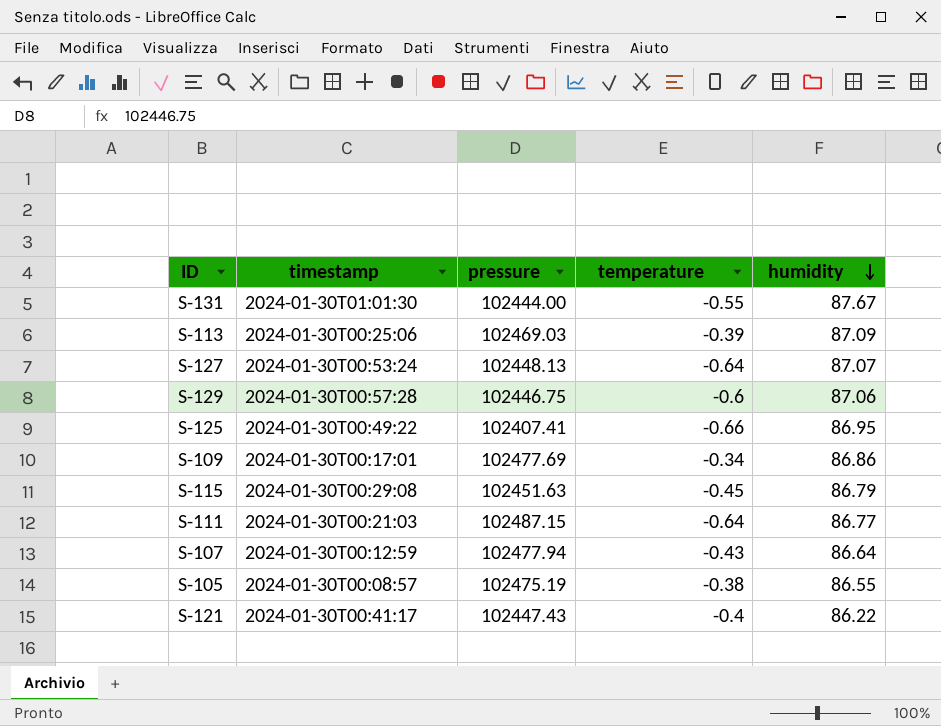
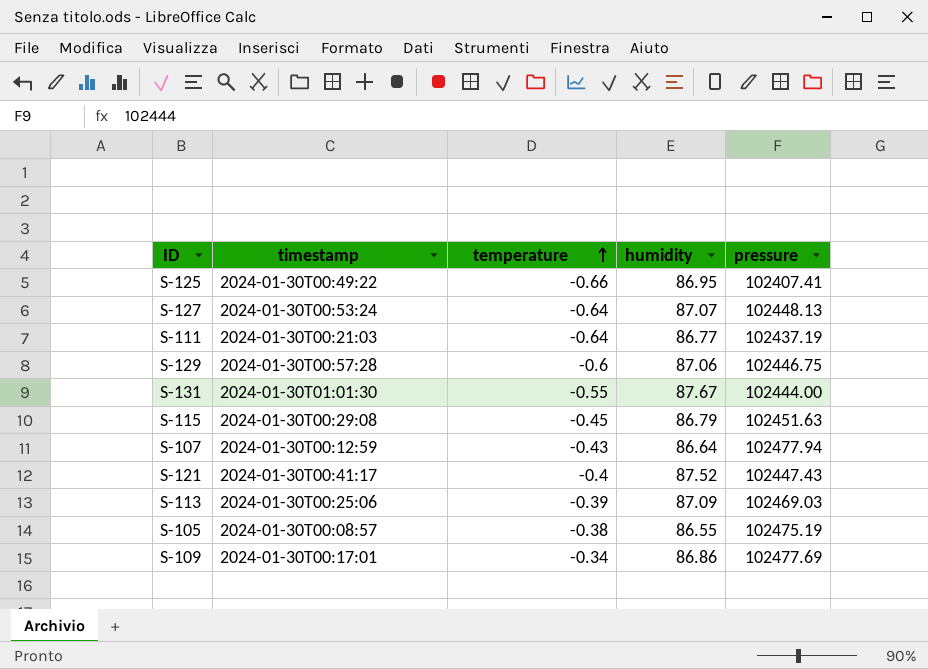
row order: humidity descending -> temperature ascending
column pressure | position: 3 -> 5
S-111 | pressure: 102487.15 -> 102437.19
S-121 | humidity: 86.22 -> 87.52

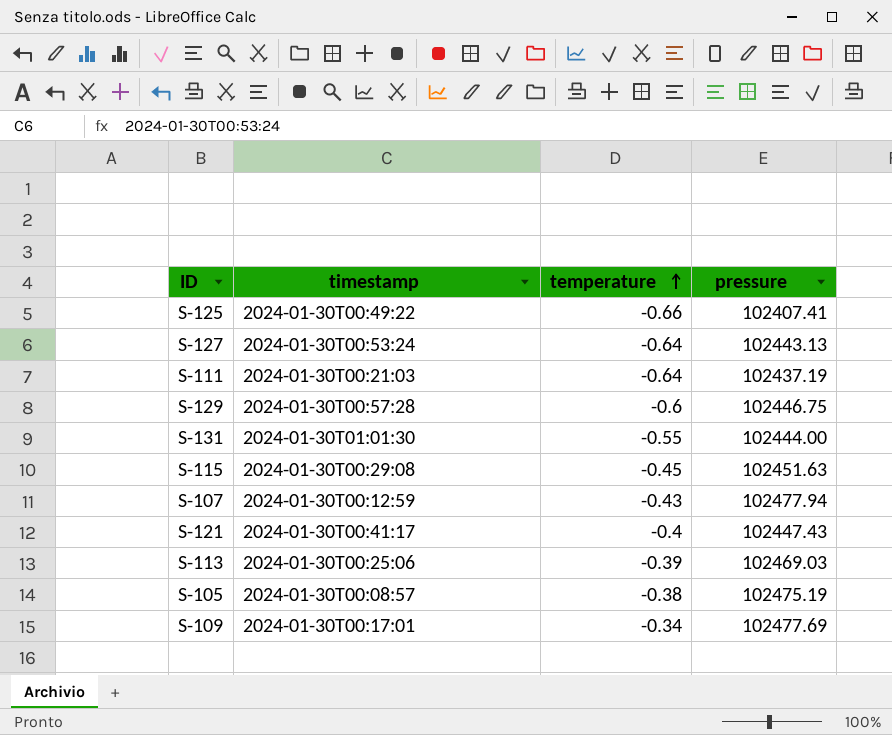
column humidity | position: 4 -> none
S-127 | pressure: 102448.13 -> 102443.13

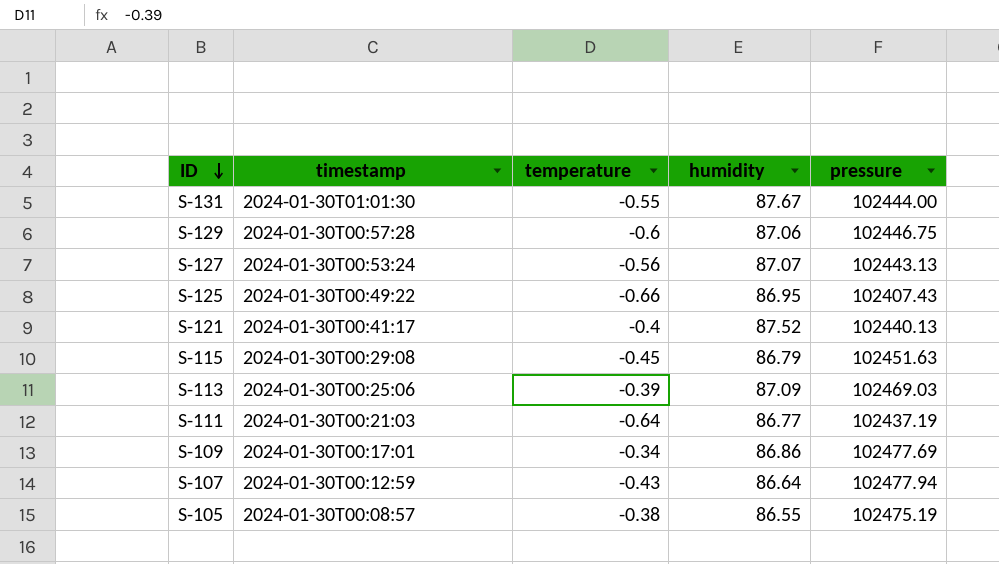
row order: temperature ascending -> ID descending
column humidity | position: none -> 4
S-127 | temperature: -0.64 -> -0.56
S-125 | pressure: 102407.41 -> 102407.43
S-121 | pressure: 102447.43 -> 102440.13

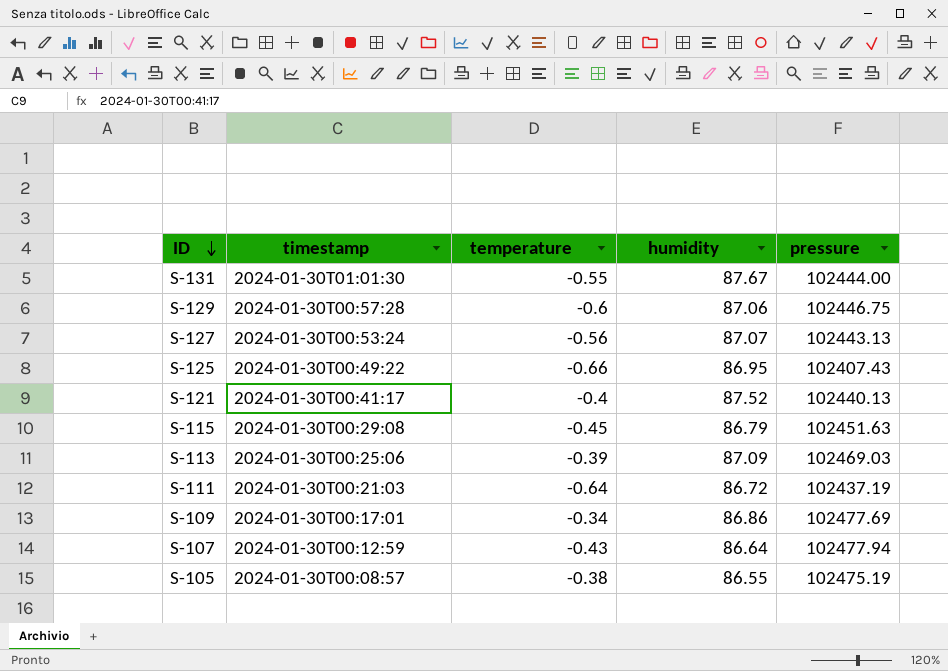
S-111 | humidity: 86.77 -> 86.72

